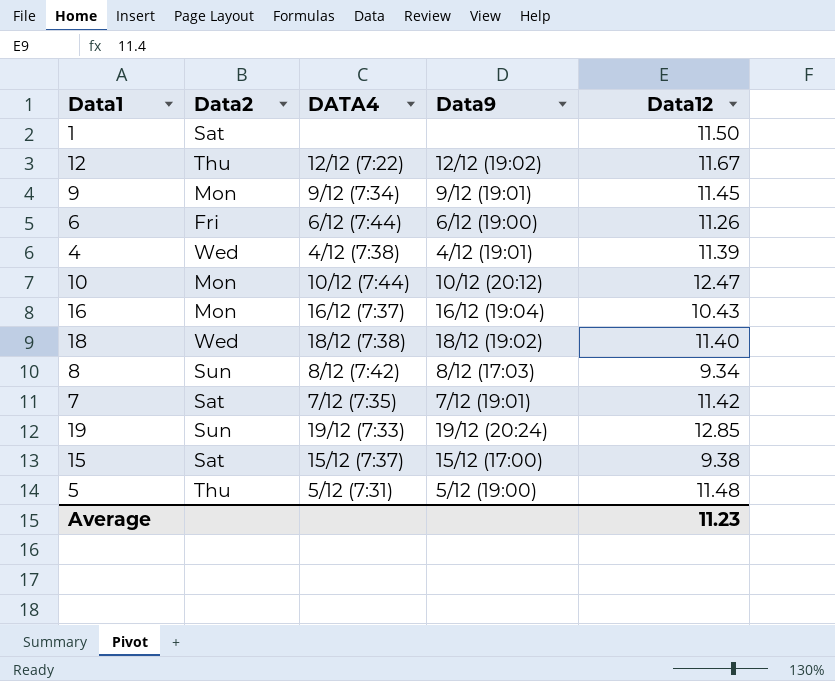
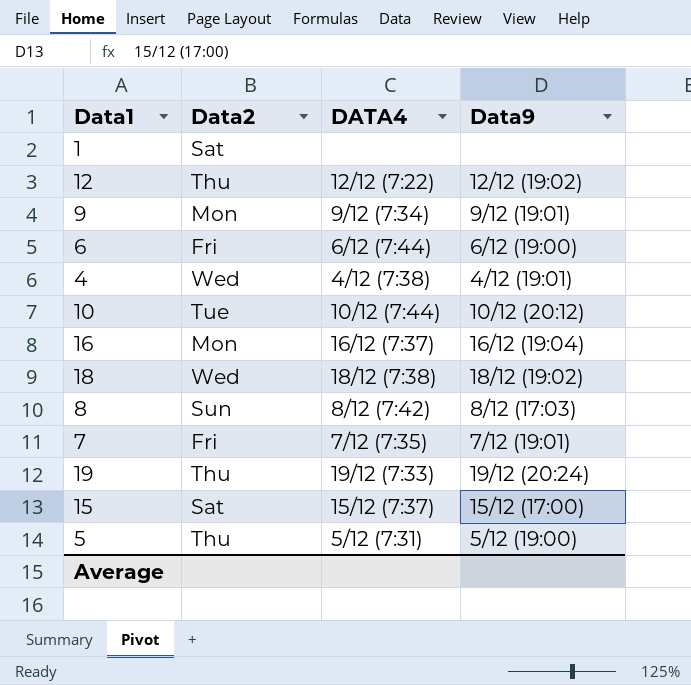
column Data12 | position: 5 -> none
10 | Data2: Mon -> Tue
7 | Data2: Sat -> Fri
19 | Data2: Sun -> Thu

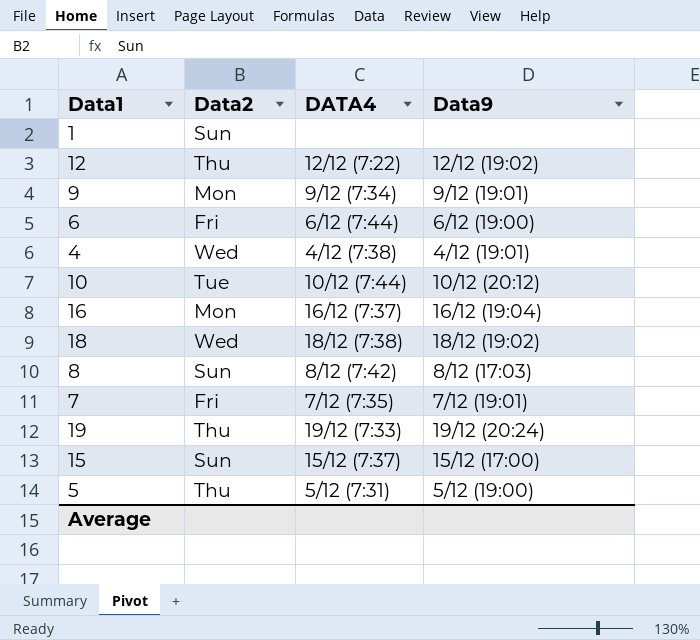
1 | Data2: Sat -> Sun
15 | Data2: Sat -> Sun

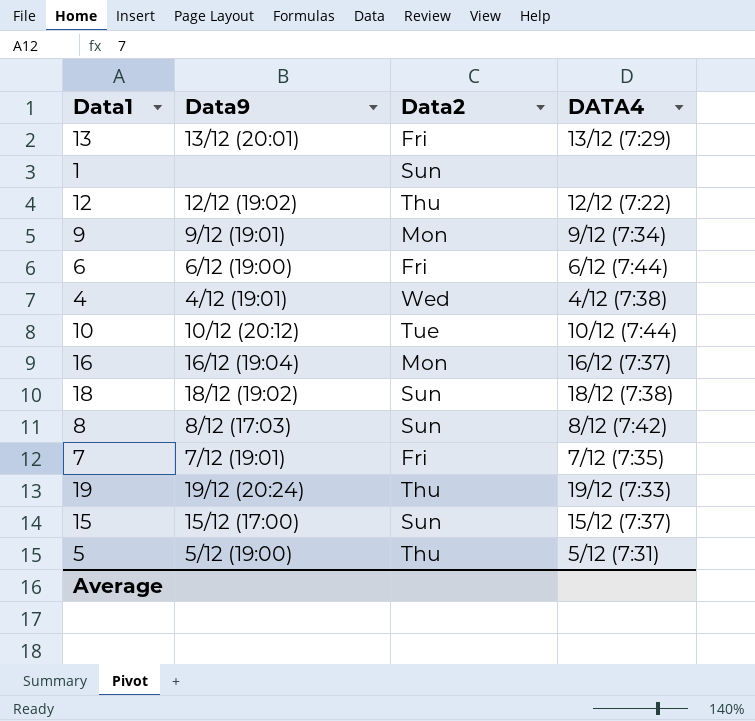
column Data9 | position: 4 -> 2
row 13: none -> 13/12 (20:01) | Fri | 13/12 (7:29)
18 | Data2: Wed -> Sun

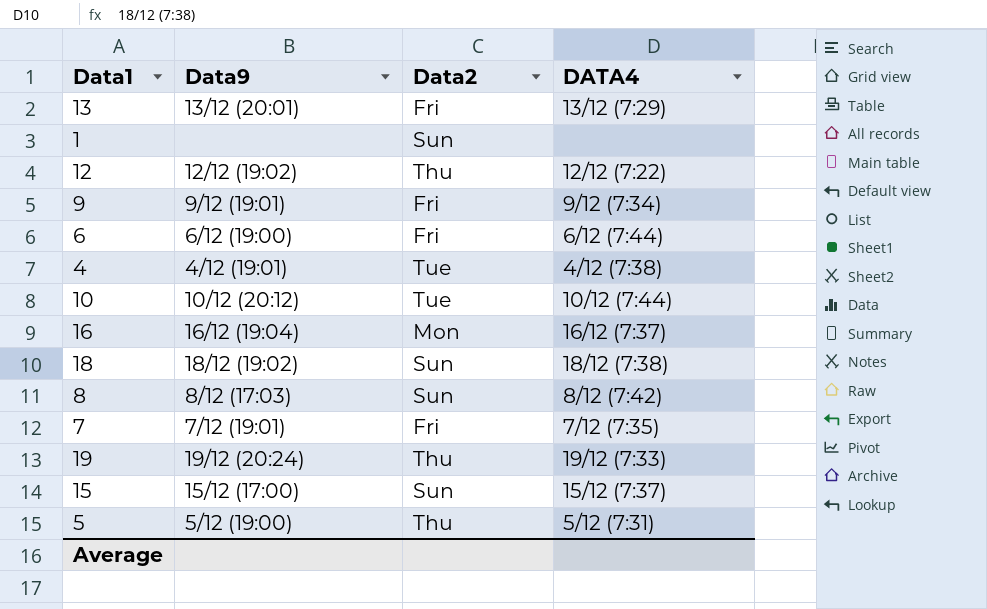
9 | Data2: Mon -> Fri
4 | Data2: Wed -> Tue

